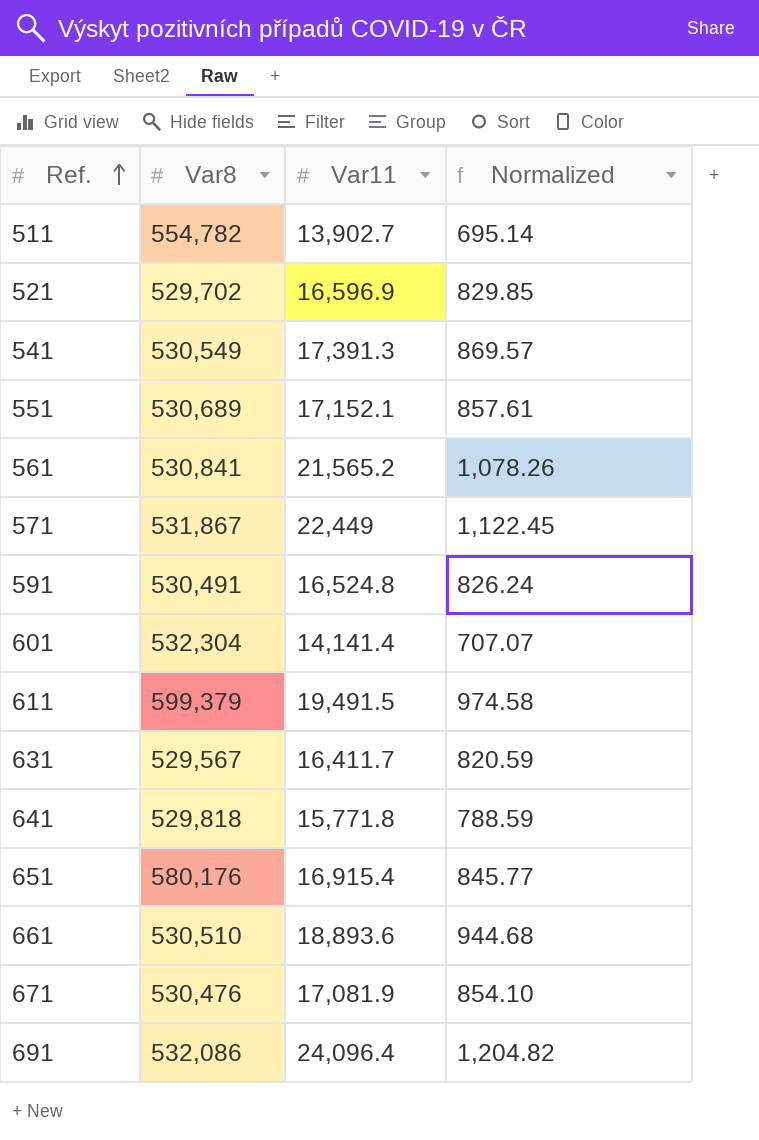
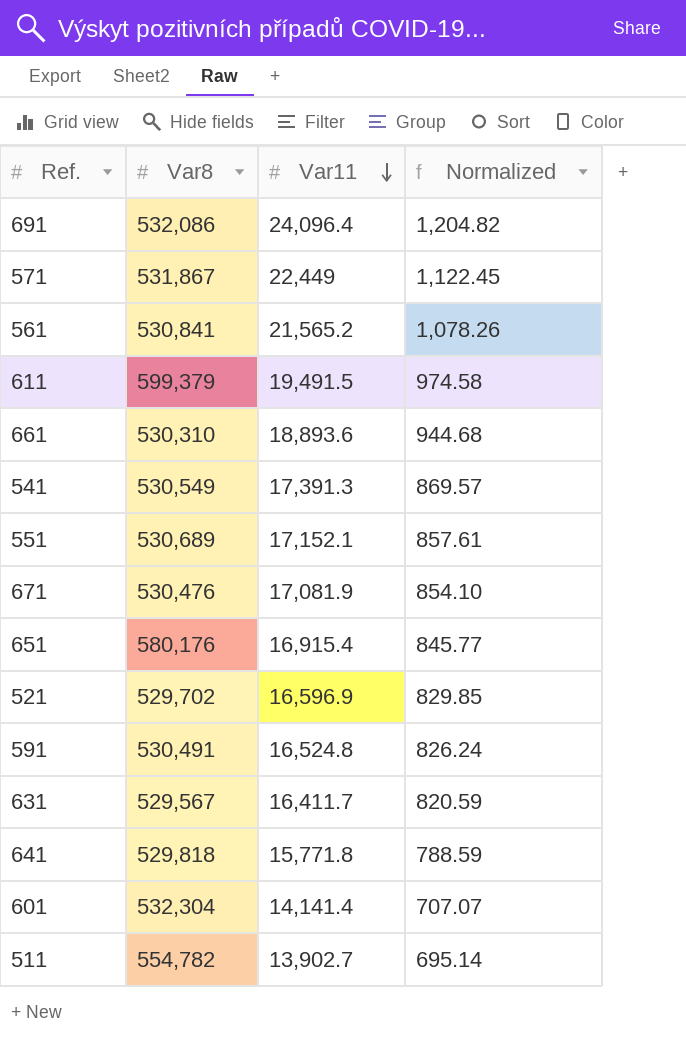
row order: Ref. ascending -> Var11 descending
661 | Var8: 530,510 -> 530,310

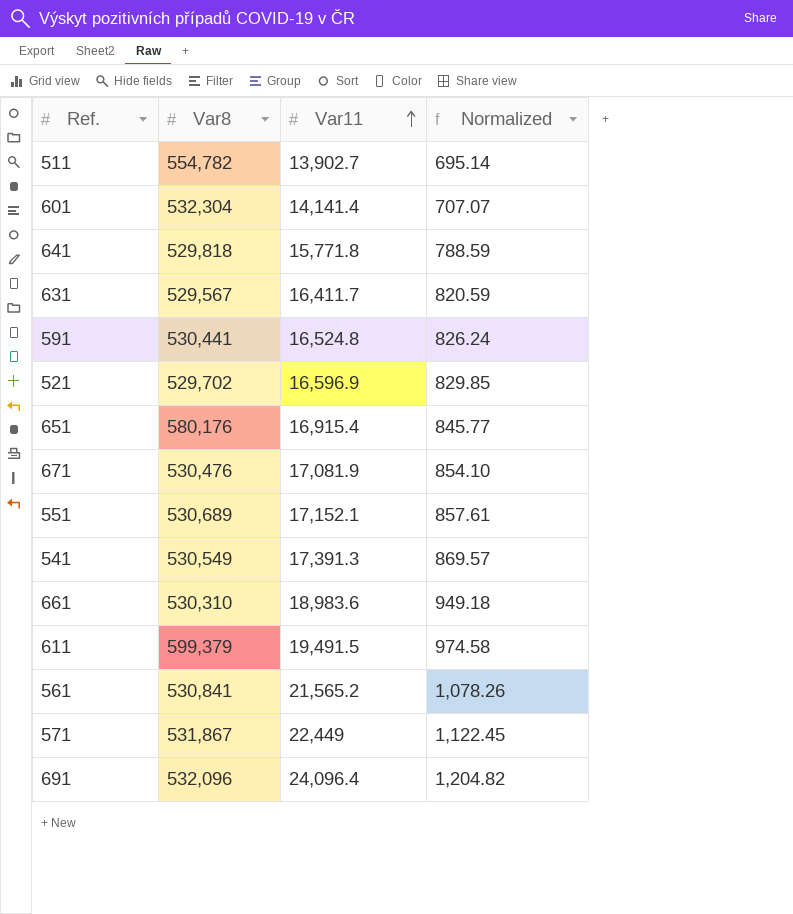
row order: Var11 descending -> Var11 ascending
591 | Var8: 530,491 -> 530,441
661 | Var11: 18,893.6 -> 18,983.6
661 | Normalized: 944.68 -> 949.18
691 | Var8: 532,086 -> 532,096

